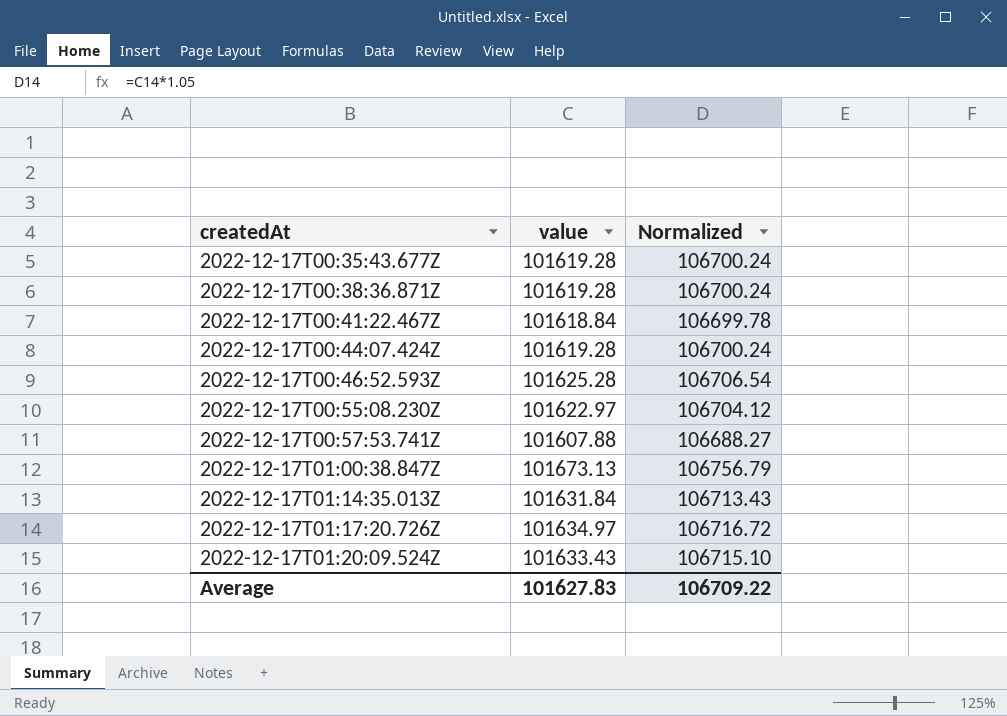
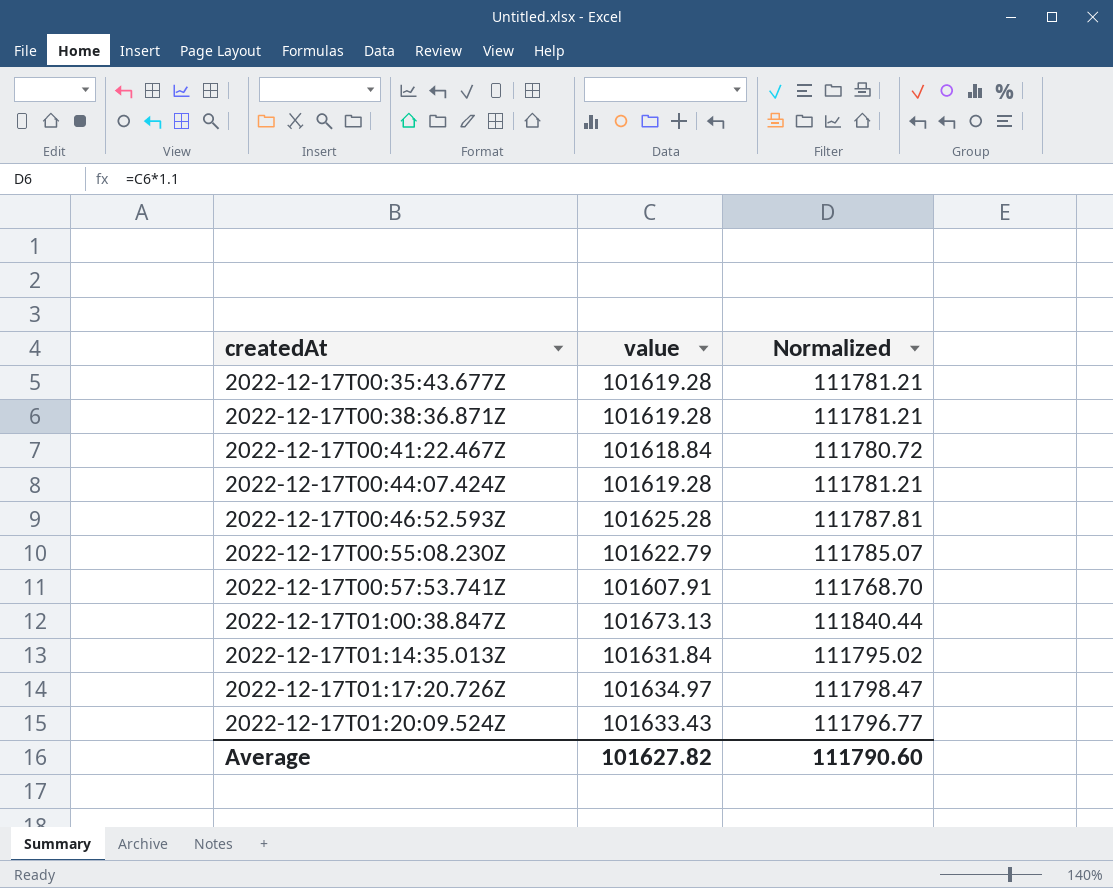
column Normalized | formula: [value] * 1.05 -> [value] * 1.1
2022-12-17T00:55:08.230Z | value: 101622.97 -> 101622.79
2022-12-17T00:57:53.741Z | value: 101607.88 -> 101607.91
Average | value: 101627.83 -> 101627.82
Average | Normalized: 106709.22 -> 111790.60

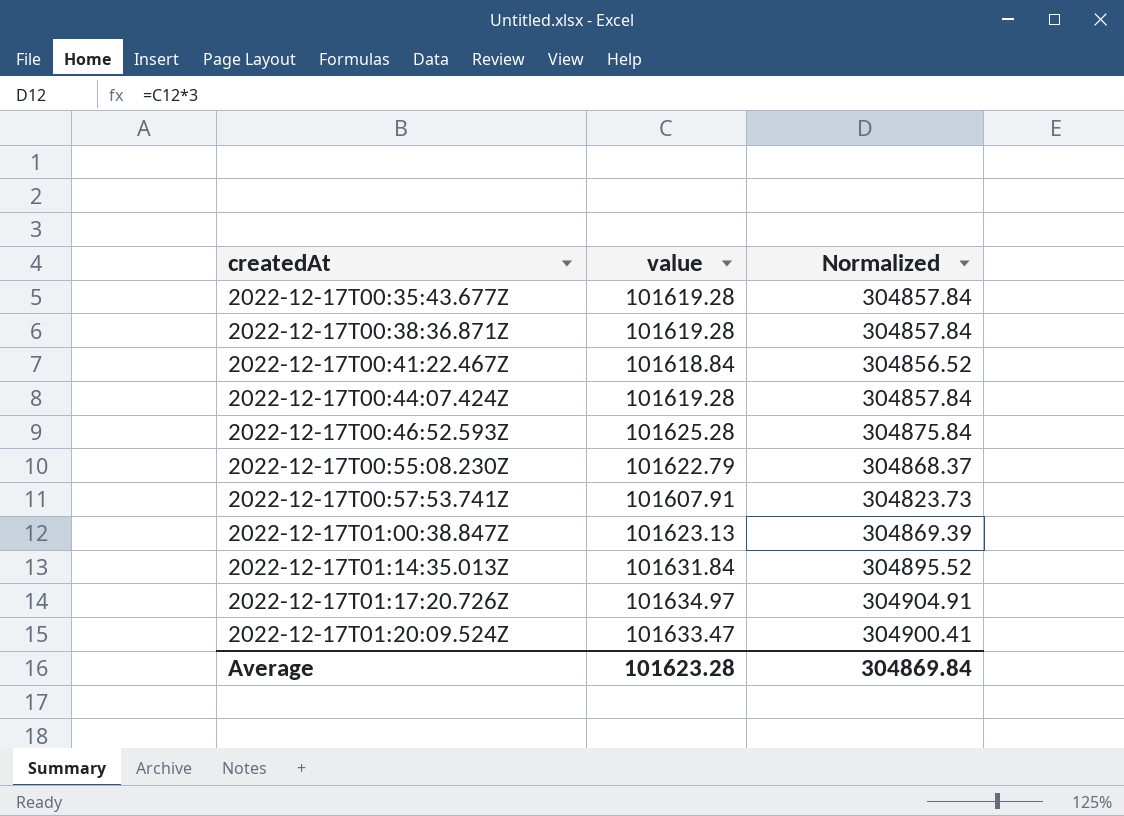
column Normalized | formula: [value] * 1.1 -> [value] * 3
2022-12-17T01:00:38.847Z | value: 101673.13 -> 101623.13
2022-12-17T01:20:09.524Z | value: 101633.43 -> 101633.47
Average | value: 101627.82 -> 101623.28
Average | Normalized: 111790.60 -> 304869.84

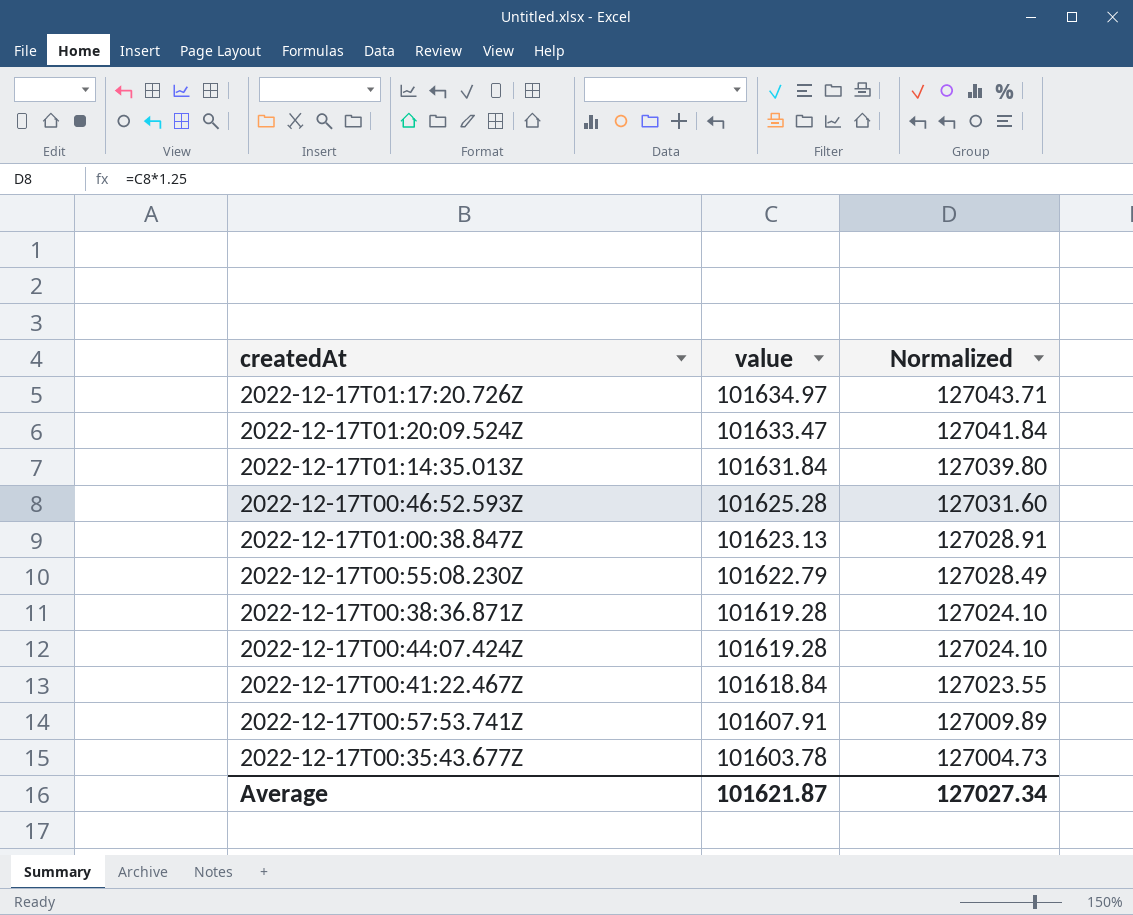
row order: createdAt ascending -> value descending
column Normalized | formula: [value] * 3 -> [value] * 1.25
2022-12-17T00:35:43.677Z | value: 101619.28 -> 101603.78
Average | value: 101623.28 -> 101621.87
Average | Normalized: 304869.84 -> 127027.34

